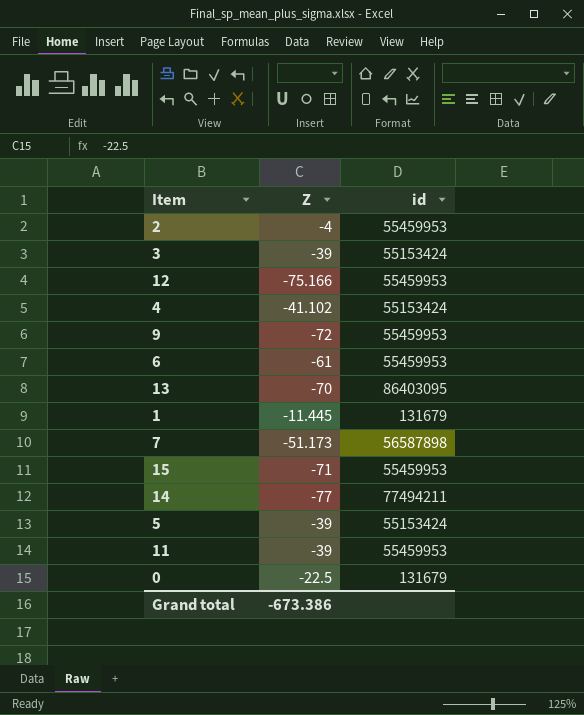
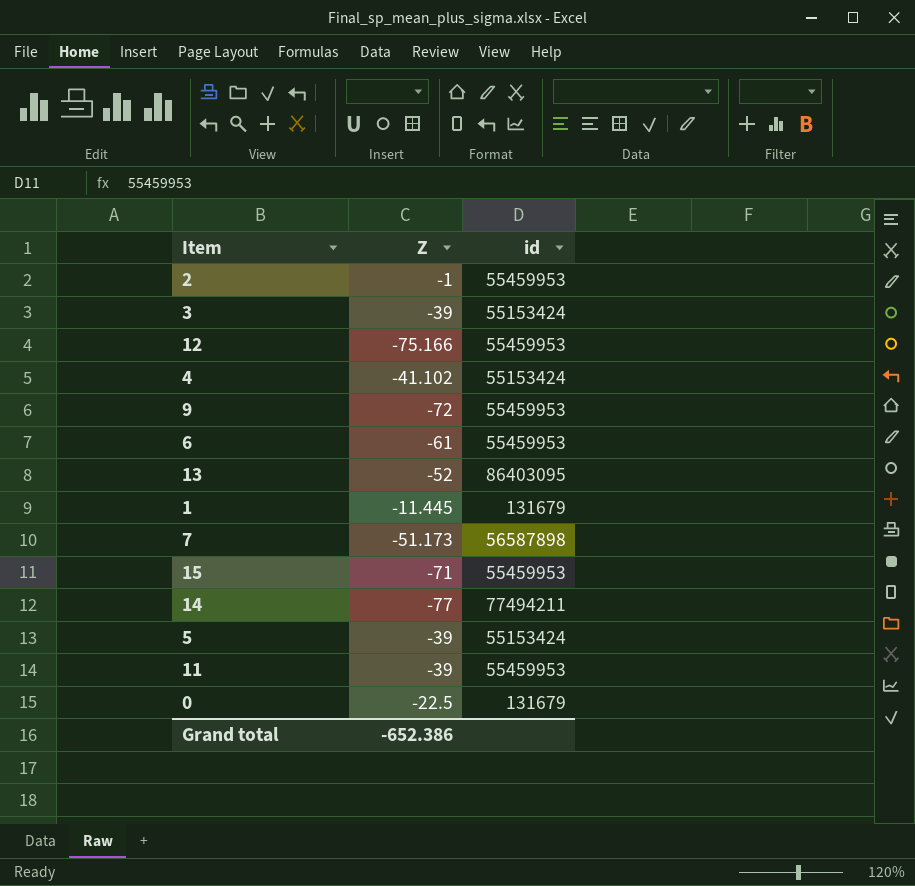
2 | Z: -4 -> -1
13 | Z: -70 -> -52
Grand total | Z: -673.386 -> -652.386

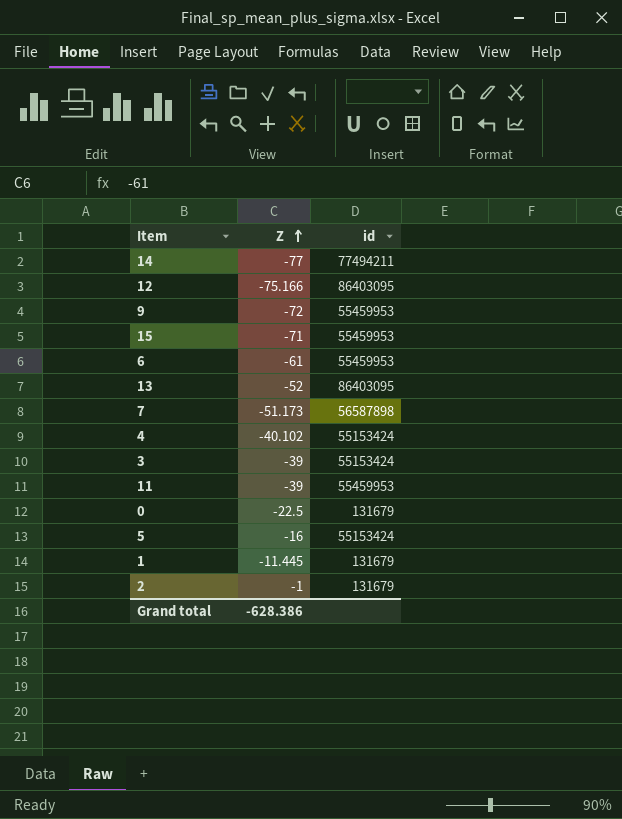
row order: none -> Z ascending
12 | id: 55459953 -> 86403095
4 | Z: -41.102 -> -40.102
5 | Z: -39 -> -16
2 | id: 55459953 -> 131679
Grand total | Z: -652.386 -> -628.386

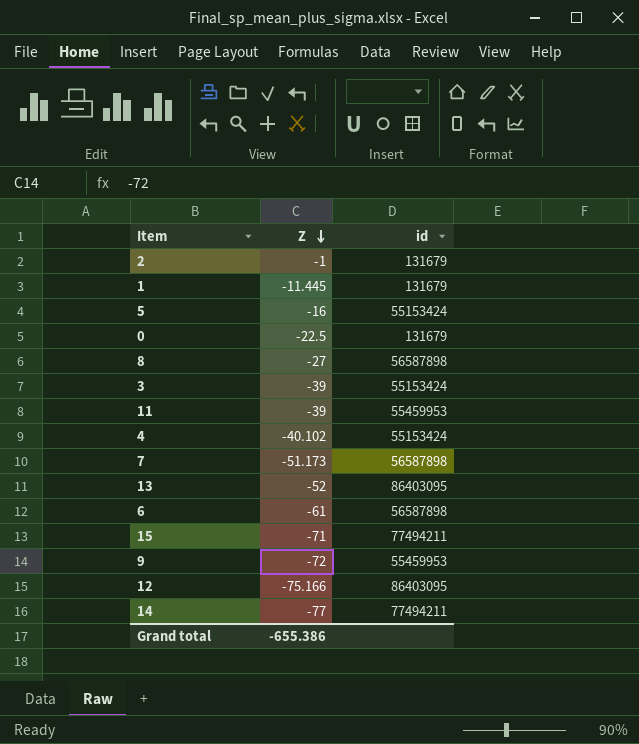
row order: Z ascending -> Z descending
row 8: none -> -27 | 56587898
6 | id: 55459953 -> 56587898
15 | id: 55459953 -> 77494211
Grand total | Z: -628.386 -> -655.386

